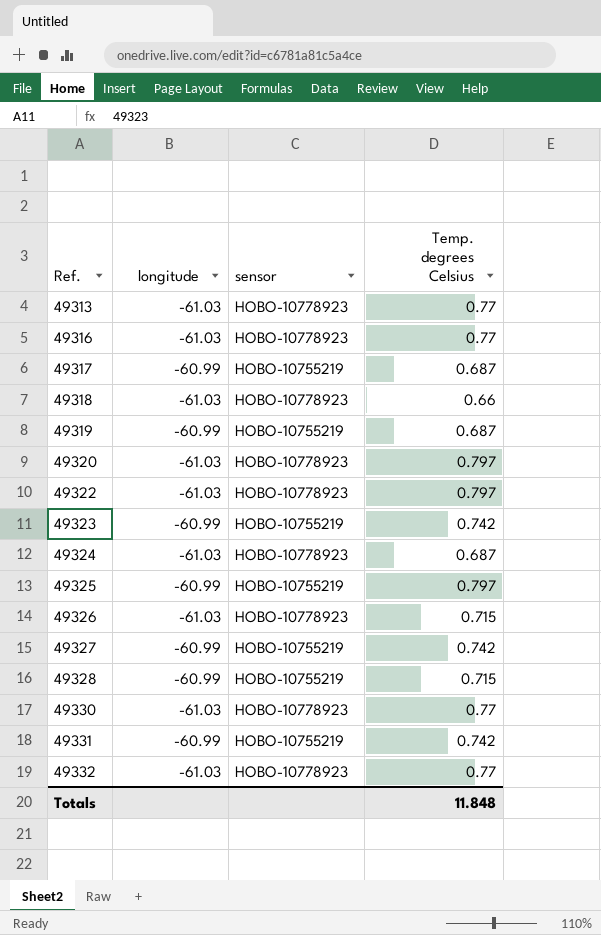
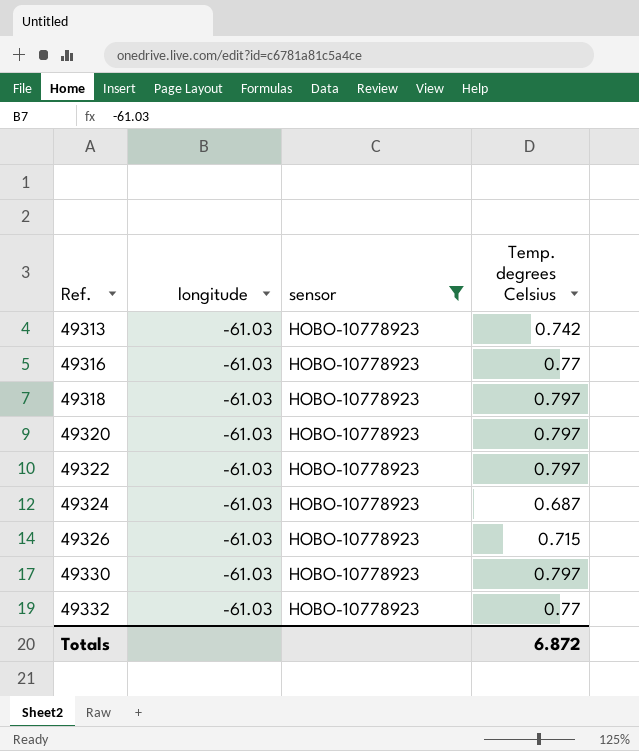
filter: none -> sensor = HOBO-10778923
49313 | Temp. degrees Celsius: 0.77 -> 0.742
49318 | Temp. degrees Celsius: 0.66 -> 0.797
49330 | Temp. degrees Celsius: 0.77 -> 0.797
Totals | Temp. degrees Celsius: 11.848 -> 6.872

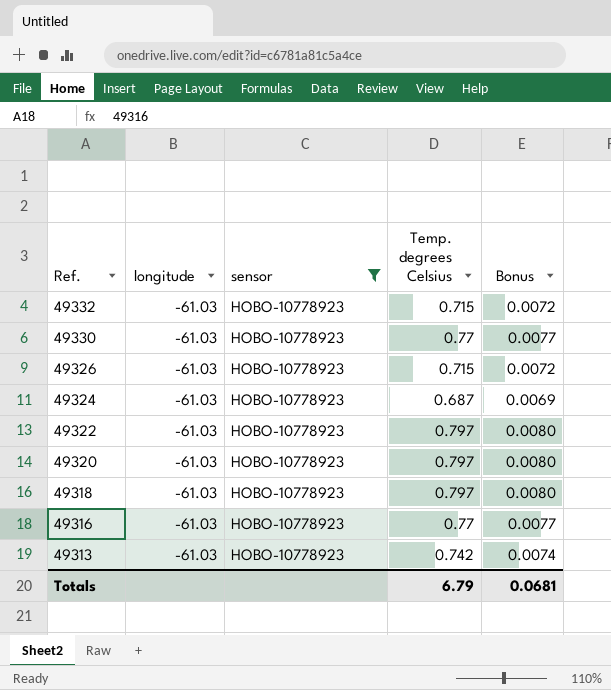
row order: Ref. ascending -> Ref. descending
column Bonus | formula: none -> [Temp. degrees Celsius] * 0.01
49332 | Temp. degrees Celsius: 0.77 -> 0.715
49330 | Temp. degrees Celsius: 0.797 -> 0.77
Totals | Temp. degrees Celsius: 6.872 -> 6.79

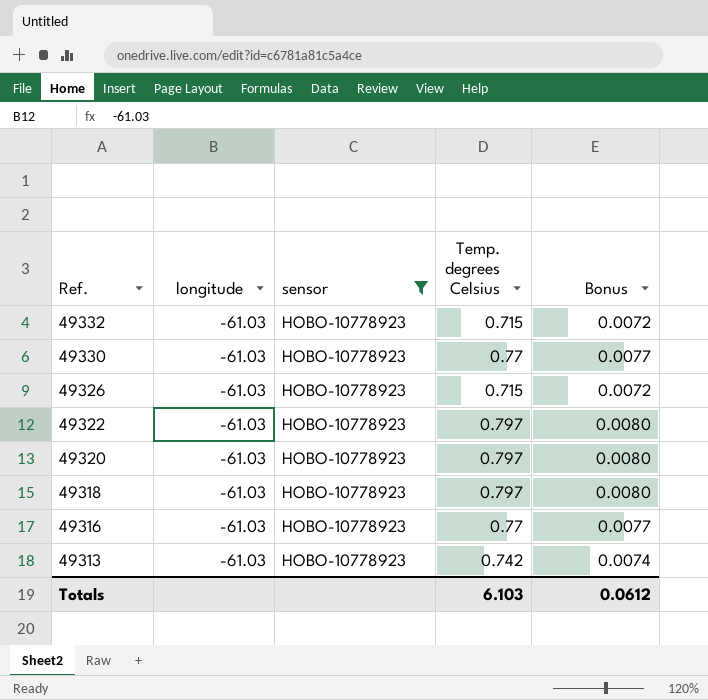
row 49324: -61.03 | HOBO-10778923 | 0.687 | 0.0069 -> none
Totals | Temp. degrees Celsius: 6.79 -> 6.103
Totals | Bonus: 0.0681 -> 0.0612

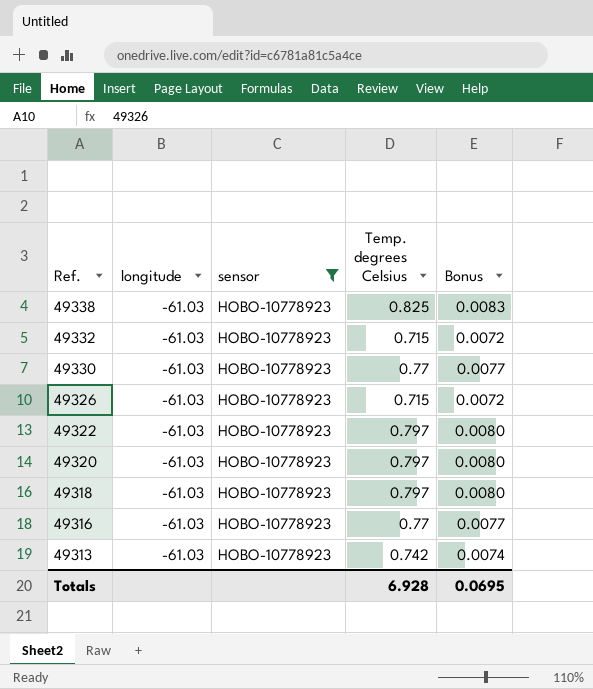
row 49338: none -> -61.03 | HOBO-10778923 | 0.825 | 0.0083
Totals | Temp. degrees Celsius: 6.103 -> 6.928
Totals | Bonus: 0.0612 -> 0.0695

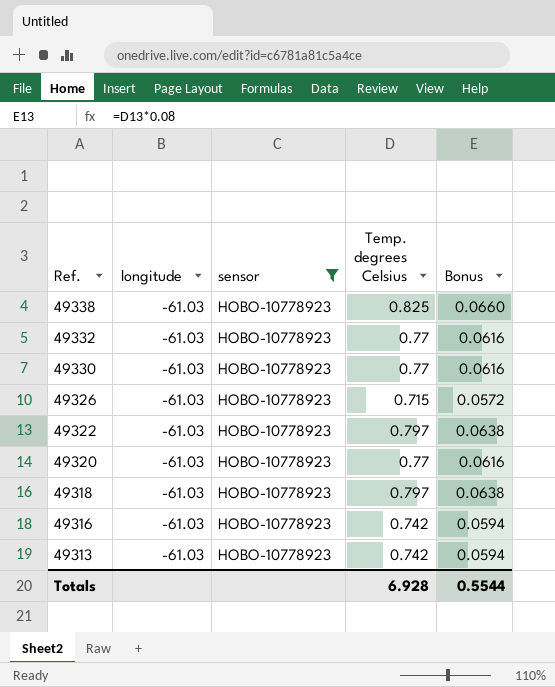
column Bonus | formula: [Temp. degrees Celsius] * 0.01 -> [Temp. degrees Celsius] * 0.08
49332 | Temp. degrees Celsius: 0.715 -> 0.77
49320 | Temp. degrees Celsius: 0.797 -> 0.77
49316 | Temp. degrees Celsius: 0.77 -> 0.742
Totals | Bonus: 0.0695 -> 0.5544

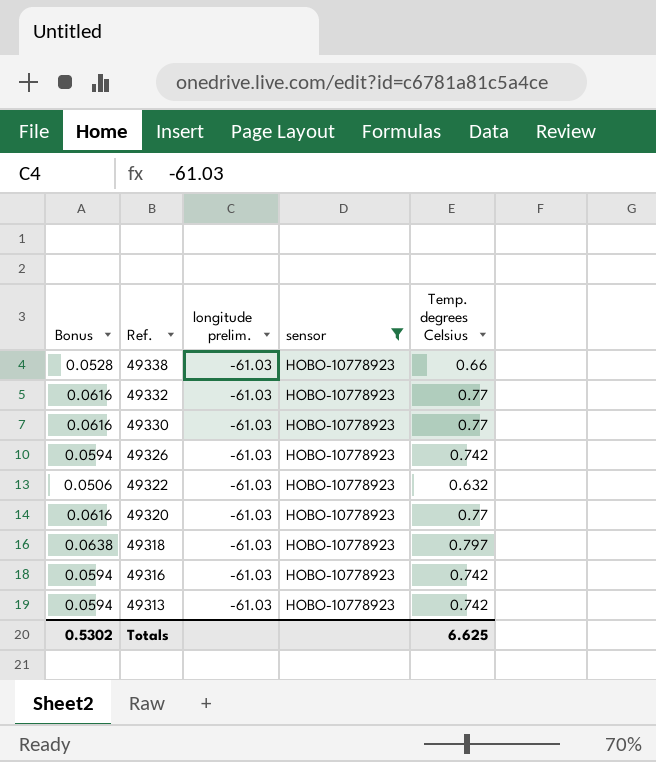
column Bonus | position: 5 -> 1
column name: longitude -> longitude prelim.
49338 | Bonus: 0.0660 -> 0.0528
49338 | Temp. degrees Celsius: 0.825 -> 0.66
49326 | Bonus: 0.0572 -> 0.0594
49326 | Temp. degrees Celsius: 0.715 -> 0.742
49322 | Bonus: 0.0638 -> 0.0506
49322 | Temp. degrees Celsius: 0.797 -> 0.632
Totals | Bonus: 0.5544 -> 0.5302
Totals | Temp. degrees Celsius: 6.928 -> 6.625

